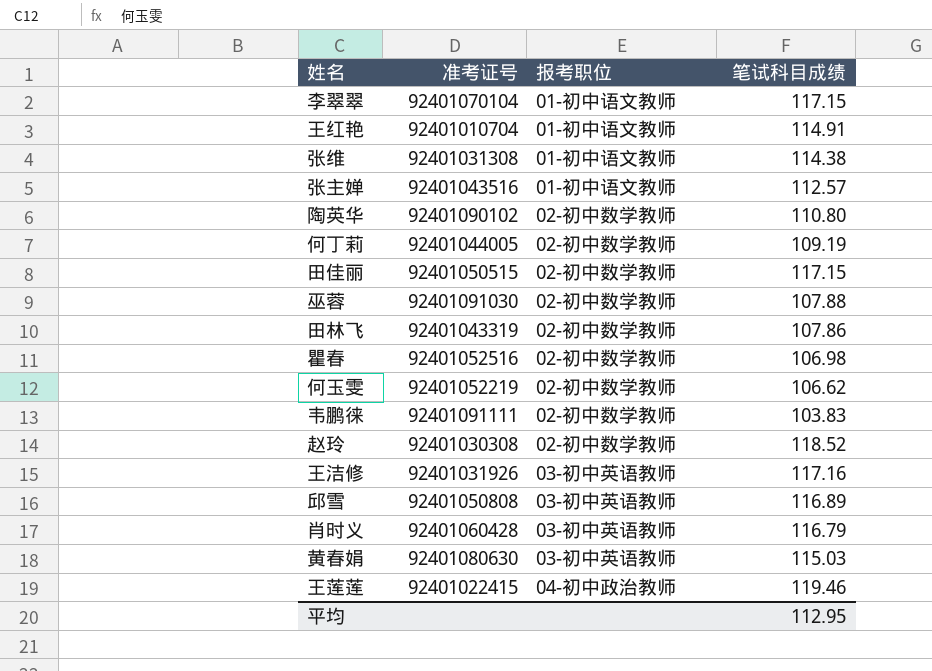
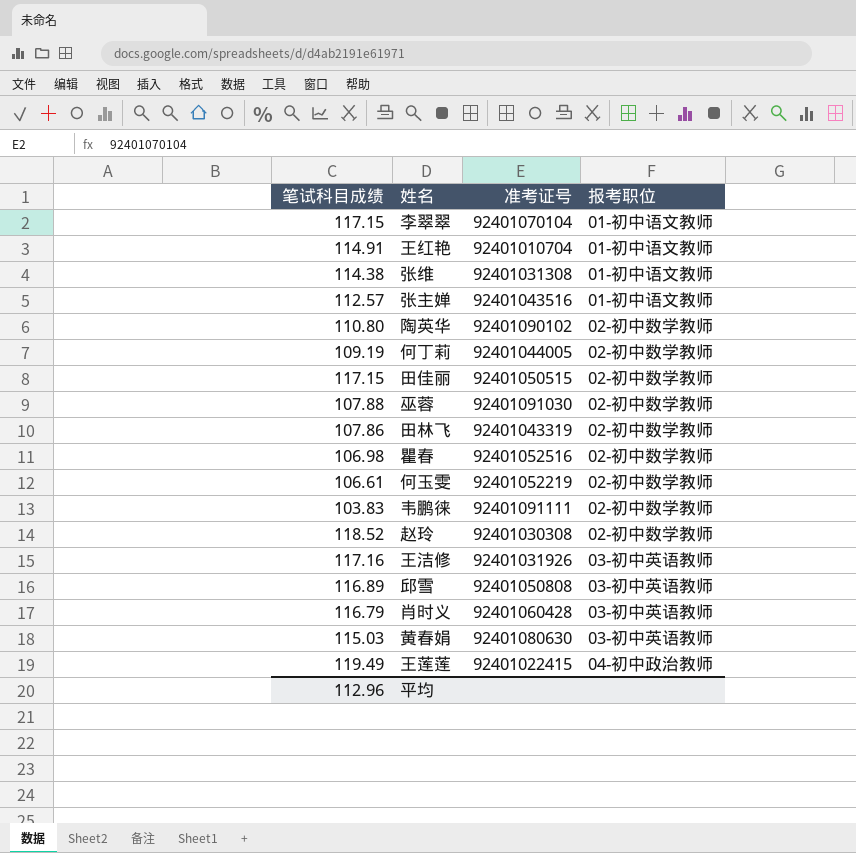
column 笔试科目成绩 | position: 4 -> 1
何玉雯 | 笔试科目成绩: 106.62 -> 106.61
王莲莲 | 笔试科目成绩: 119.46 -> 119.49
平均 | 笔试科目成绩: 112.95 -> 112.96

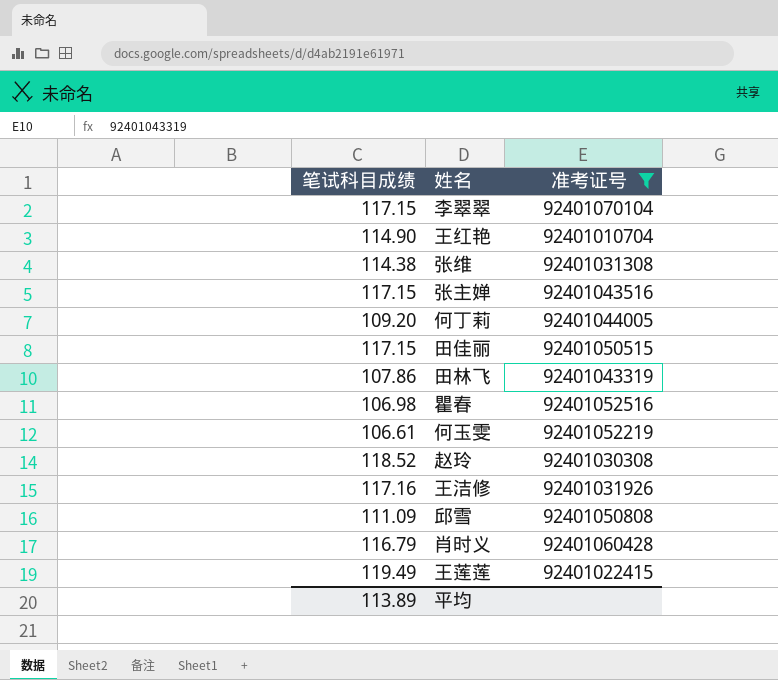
filter: none -> 准考证号 <= 92401070104
column 报考职位 | position: 4 -> none
王红艳 | 笔试科目成绩: 114.91 -> 114.90
张主婵 | 笔试科目成绩: 112.57 -> 117.15
何丁莉 | 笔试科目成绩: 109.19 -> 109.20
邱雪 | 笔试科目成绩: 116.89 -> 111.09
平均 | 笔试科目成绩: 112.96 -> 113.89

